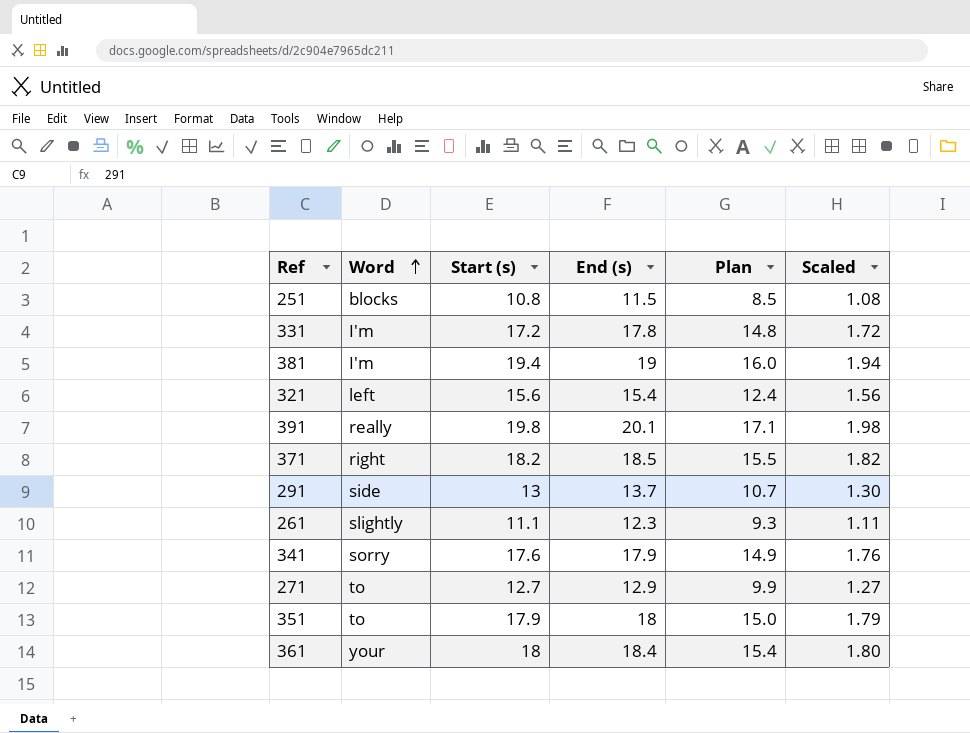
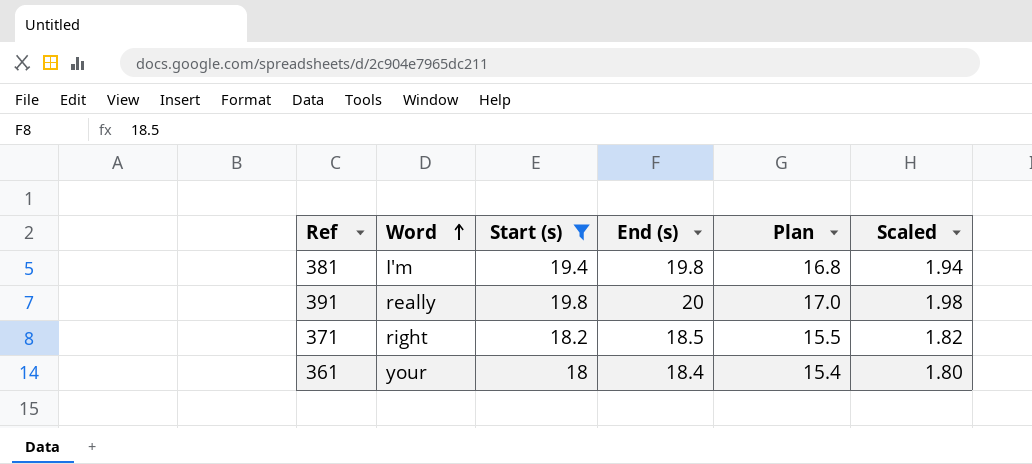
filter: none -> Start (s) >= 18
381 | End (s): 19 -> 19.8
381 | Plan: 16.0 -> 16.8
391 | End (s): 20.1 -> 20
391 | Plan: 17.1 -> 17.0

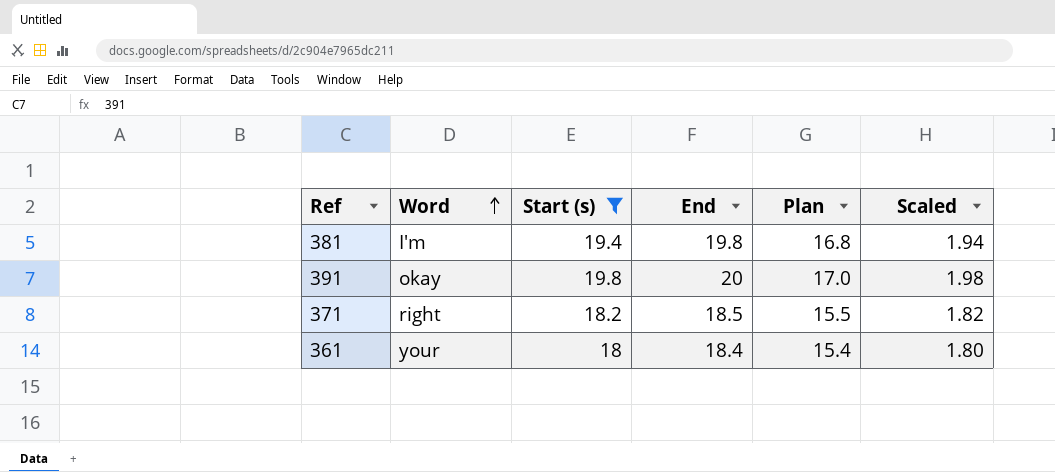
column name: End (s) -> End
391 | Word: really -> okay

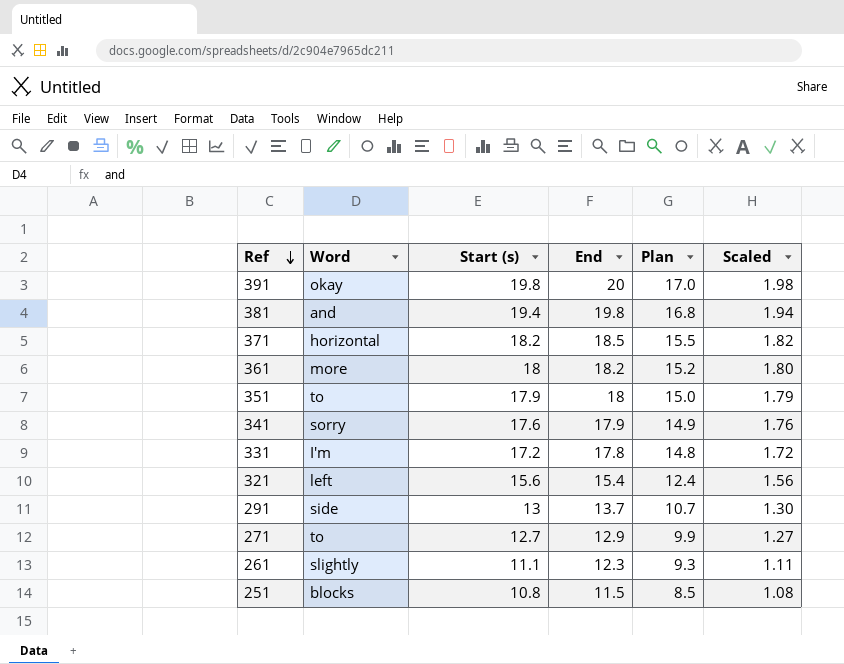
filter: Start (s) >= 18 -> none
row order: Word ascending -> Ref descending
381 | Word: I'm -> and
371 | Word: right -> horizontal
361 | Word: your -> more
361 | End: 18.4 -> 18.2
361 | Plan: 15.4 -> 15.2

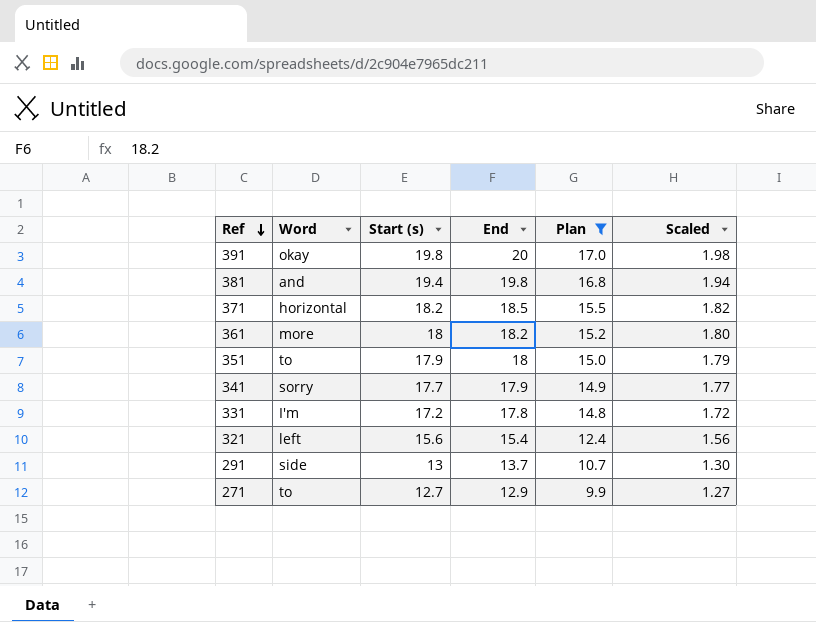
filter: none -> Plan >= 9.9
341 | Start (s): 17.6 -> 17.7
341 | Scaled: 1.76 -> 1.77

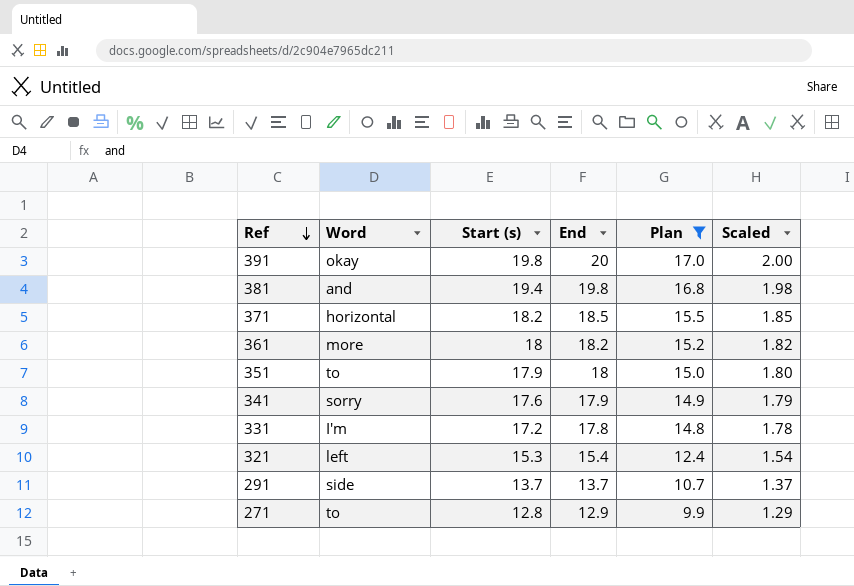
column Scaled | formula: [Start (s)] * 0.1 -> [End] * 0.1
341 | Start (s): 17.7 -> 17.6
321 | Start (s): 15.6 -> 15.3
291 | Start (s): 13 -> 13.7
271 | Start (s): 12.7 -> 12.8

